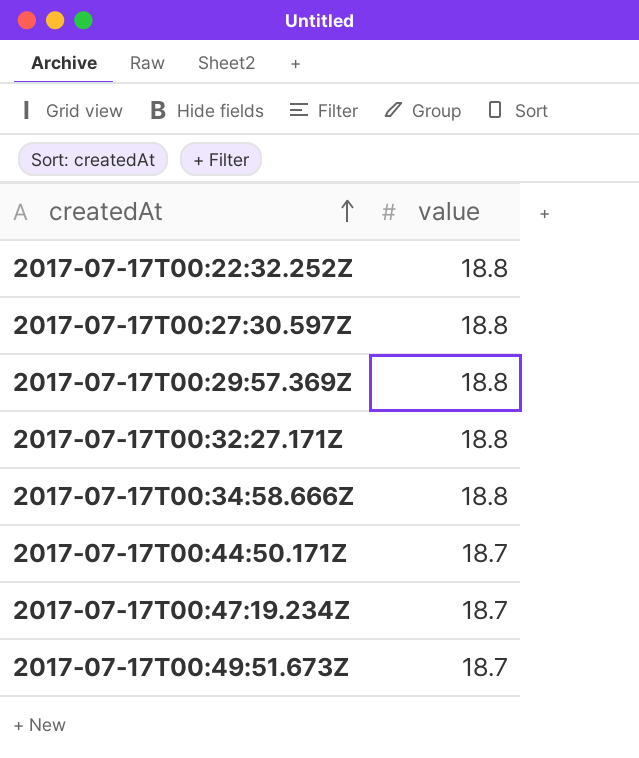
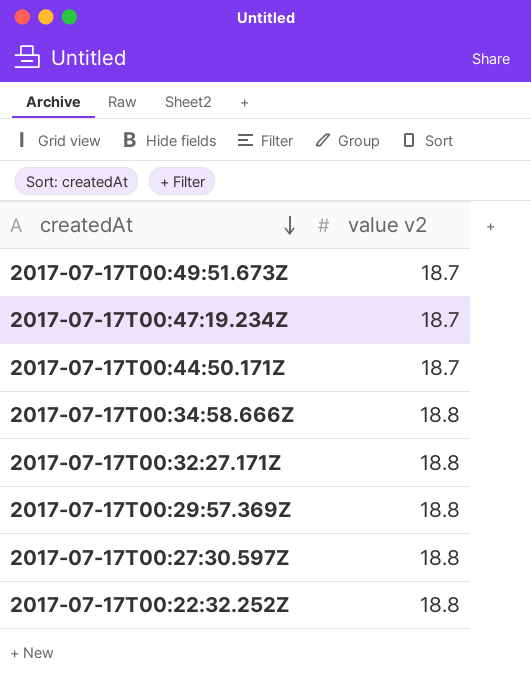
row order: createdAt ascending -> createdAt descending
column name: value -> value v2

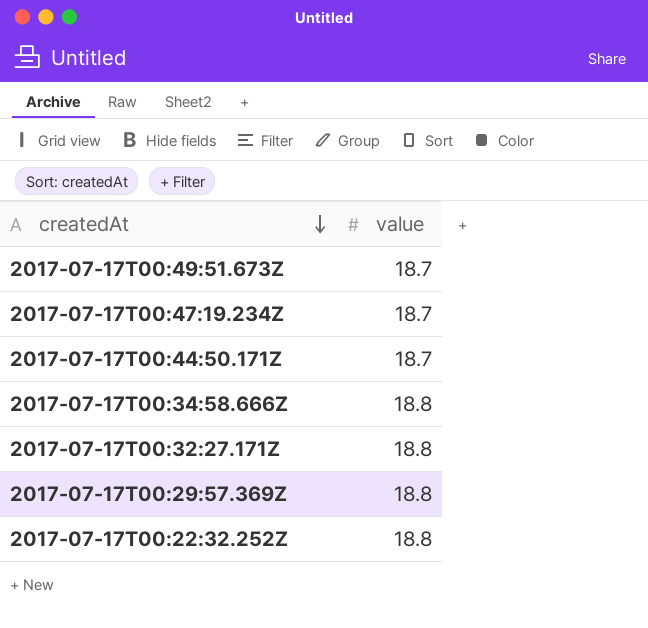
column name: value v2 -> value
row 2017-07-17T00:27:30.597Z: 18.8 -> none

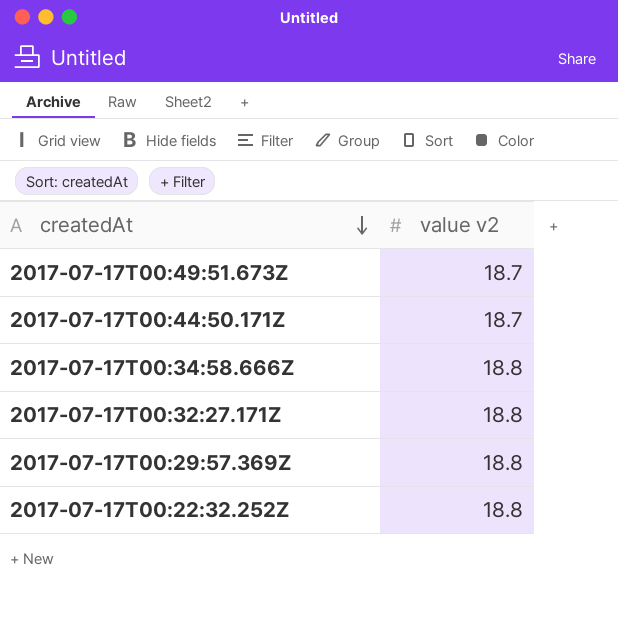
column name: value -> value v2
row 2017-07-17T00:47:19.234Z: 18.7 -> none

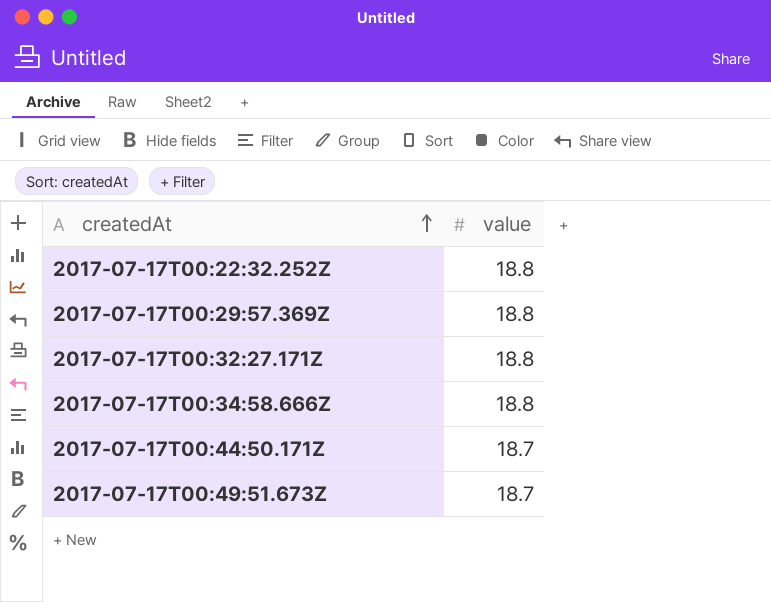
row order: createdAt descending -> createdAt ascending
column name: value v2 -> value

